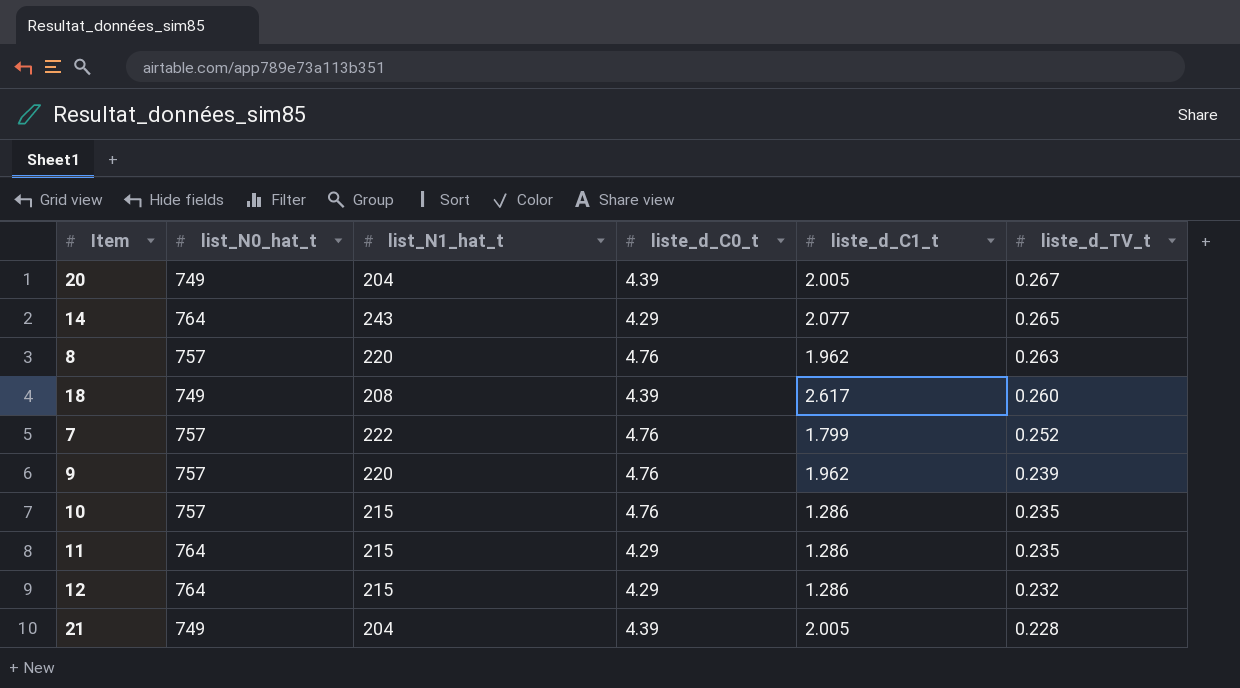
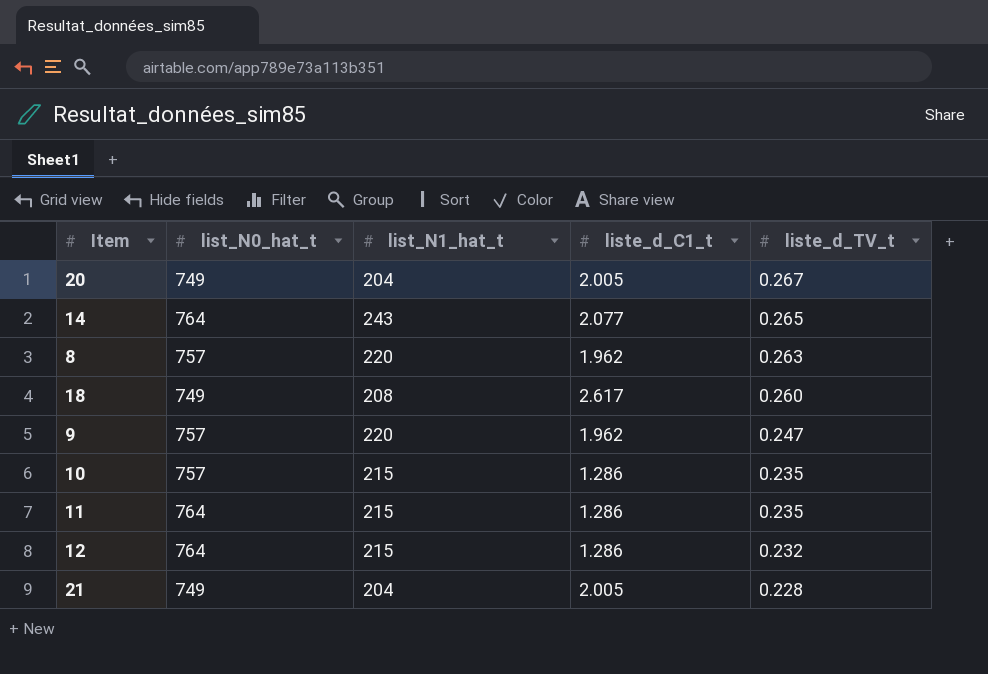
column liste_d_C0_t | position: 4 -> none
row 7: 757 | 222 | 4.76 | 1.799 | 0.252 -> none
9 | liste_d_TV_t: 0.239 -> 0.247

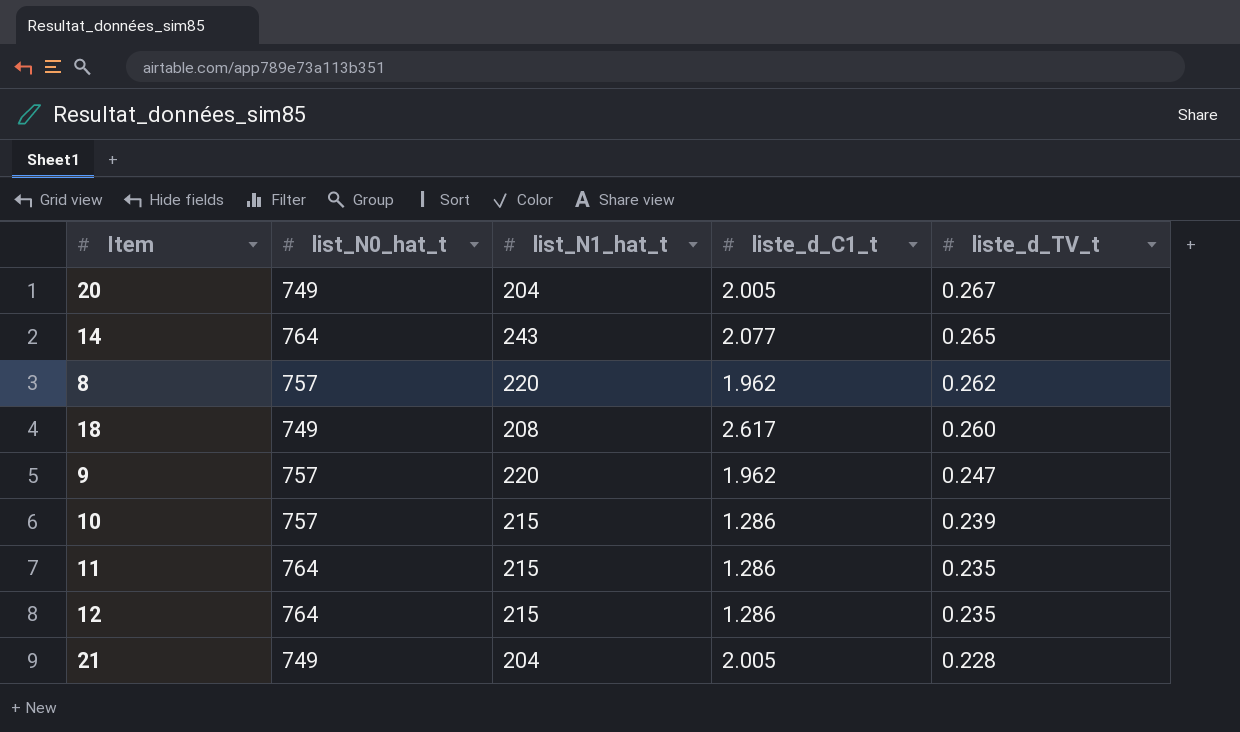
8 | liste_d_TV_t: 0.263 -> 0.262
10 | liste_d_TV_t: 0.235 -> 0.239
12 | liste_d_TV_t: 0.232 -> 0.235

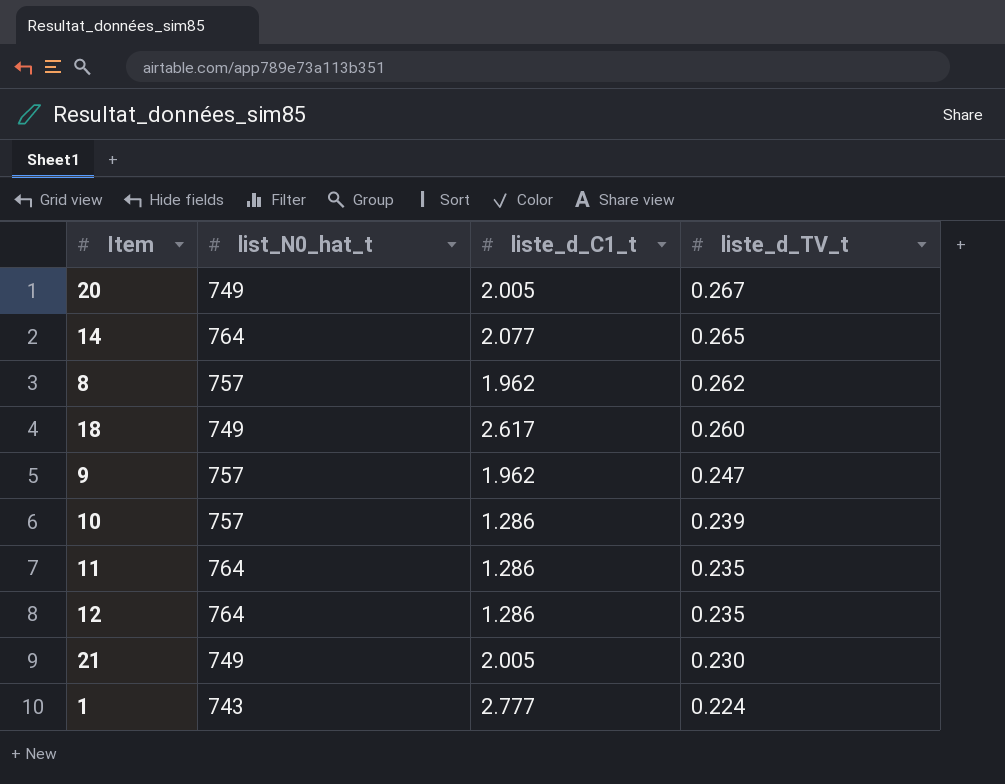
column list_N1_hat_t | position: 3 -> none
21 | liste_d_TV_t: 0.228 -> 0.230
row 1: none -> 743 | 2.777 | 0.224

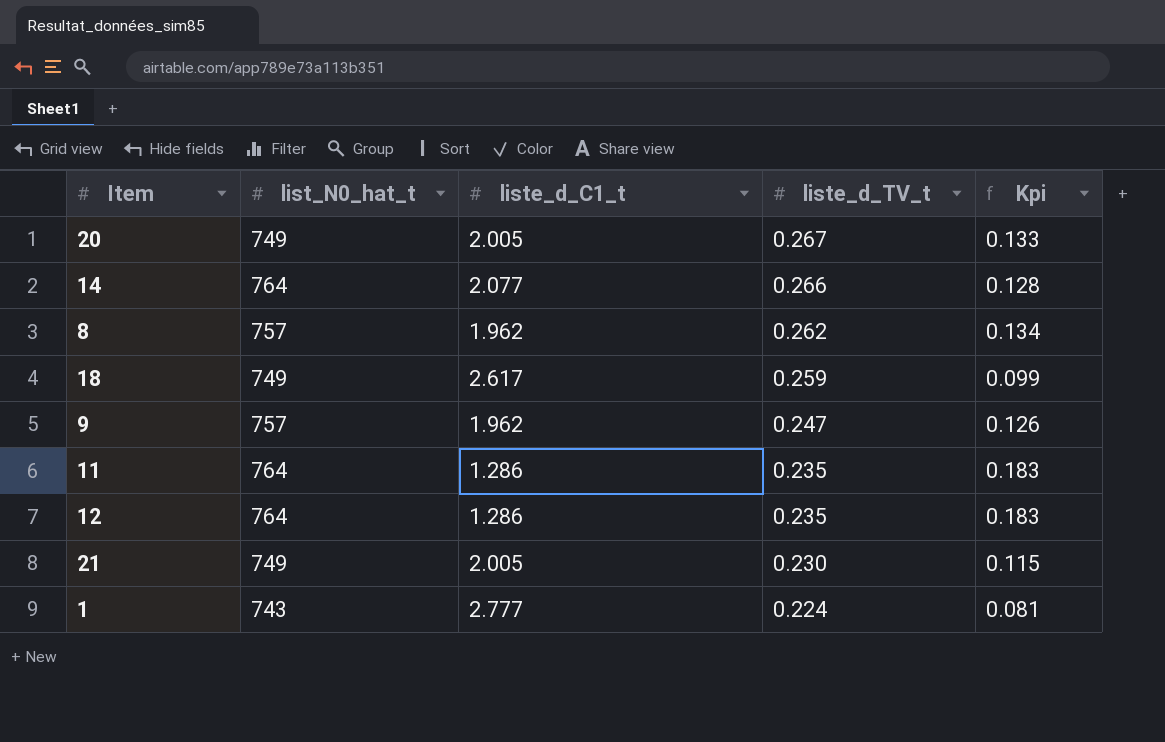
column Kpi | formula: none -> [liste_d_TV_t] / [liste_d_C1_t]
row 10: 757 | 1.286 | 0.239 -> none
14 | liste_d_TV_t: 0.265 -> 0.266
18 | liste_d_TV_t: 0.260 -> 0.259

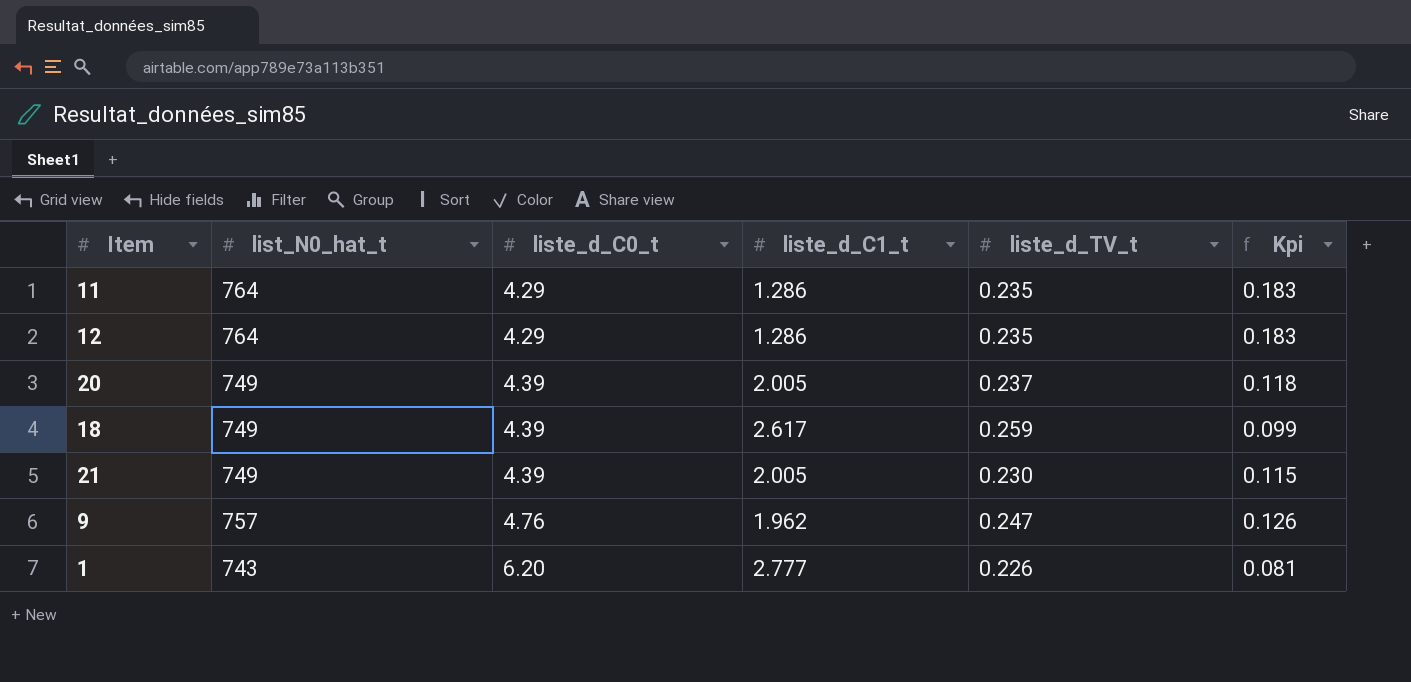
row order: liste_d_TV_t descending -> liste_d_C0_t ascending
column liste_d_C0_t | position: none -> 3
row 14: 764 | 2.077 | 0.266 | 0.128 -> none
row 8: 757 | 1.962 | 0.262 | 0.134 -> none
20 | liste_d_TV_t: 0.267 -> 0.237
20 | Kpi: 0.133 -> 0.118
1 | liste_d_TV_t: 0.224 -> 0.226

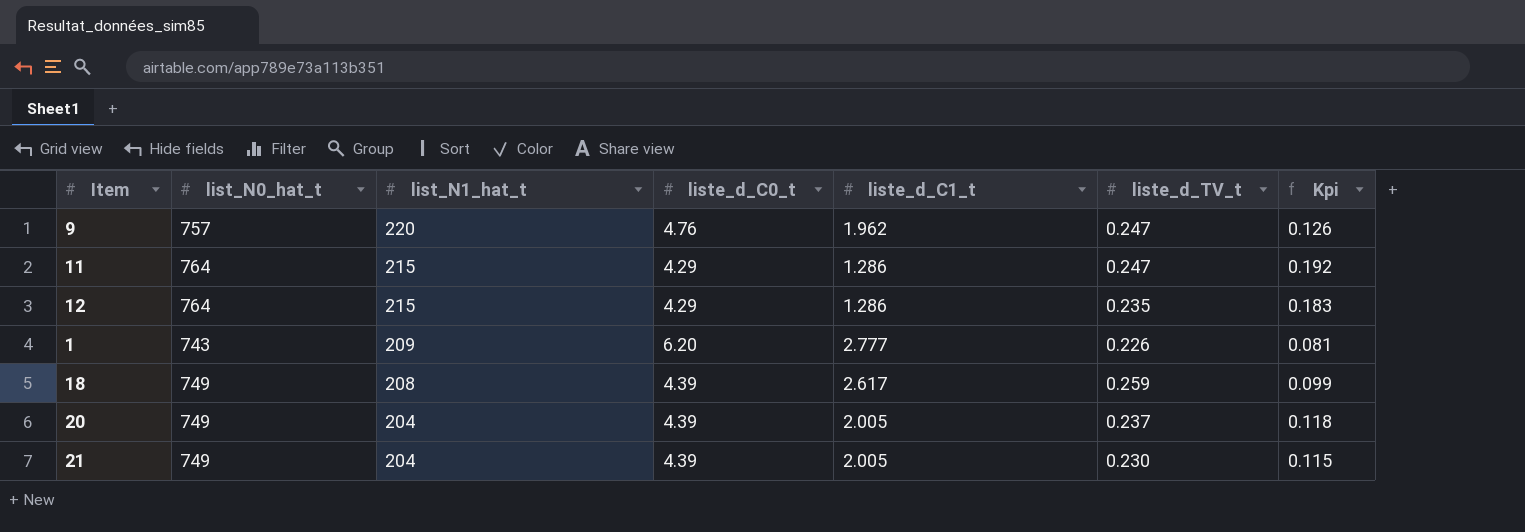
row order: liste_d_C0_t ascending -> list_N1_hat_t descending
column list_N1_hat_t | position: none -> 3
11 | liste_d_TV_t: 0.235 -> 0.247
11 | Kpi: 0.183 -> 0.192

